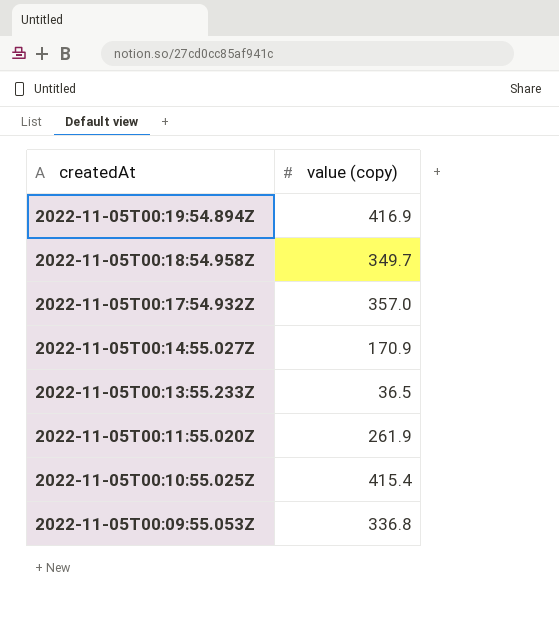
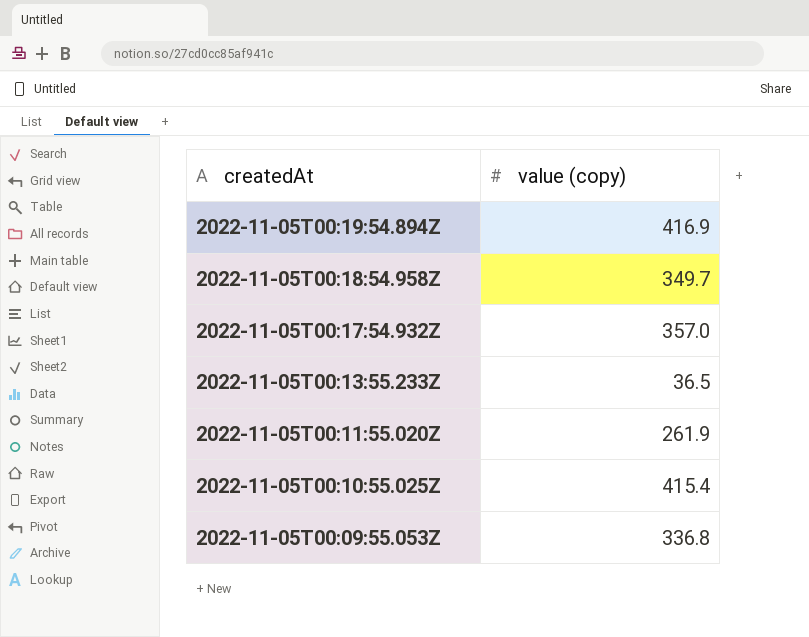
row 2022-11-05T00:14:55.027Z: 170.9 -> none

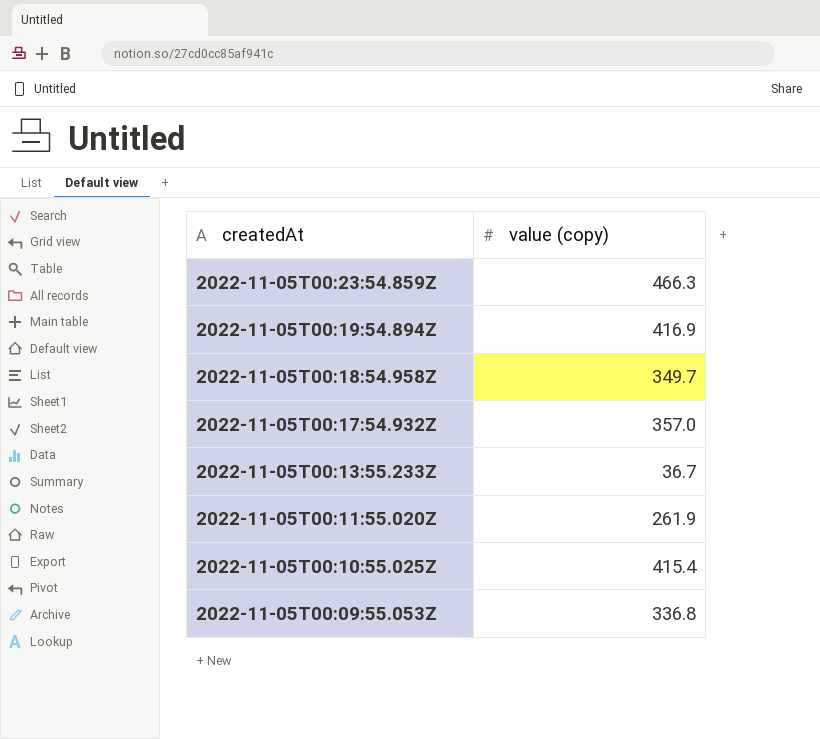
row 2022-11-05T00:23:54.859Z: none -> 466.3
2022-11-05T00:13:55.233Z | value (copy): 36.5 -> 36.7

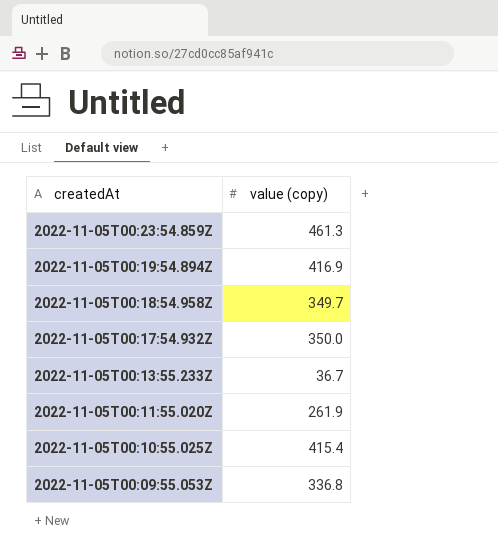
2022-11-05T00:23:54.859Z | value (copy): 466.3 -> 461.3
2022-11-05T00:17:54.932Z | value (copy): 357.0 -> 350.0

